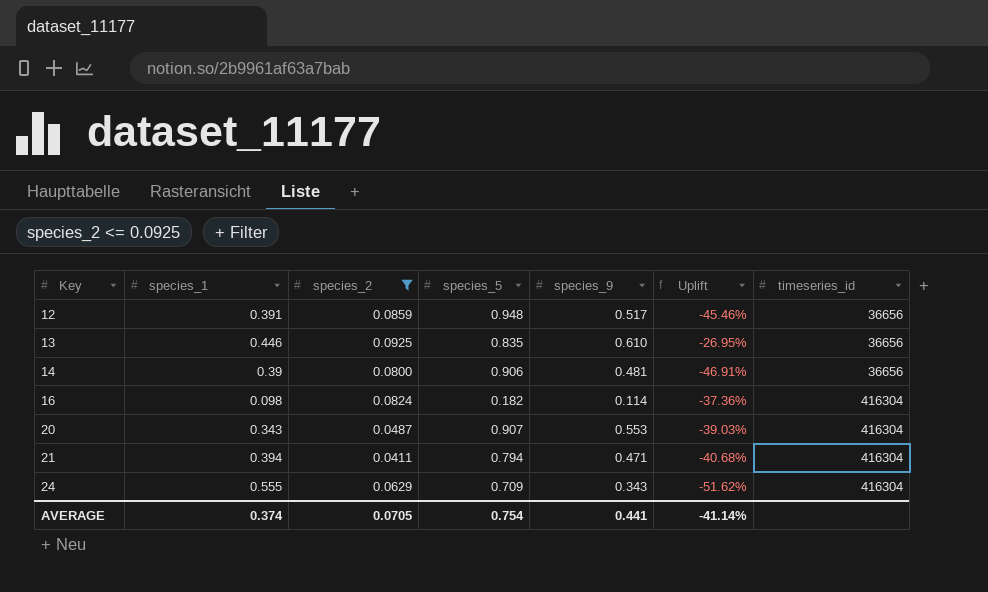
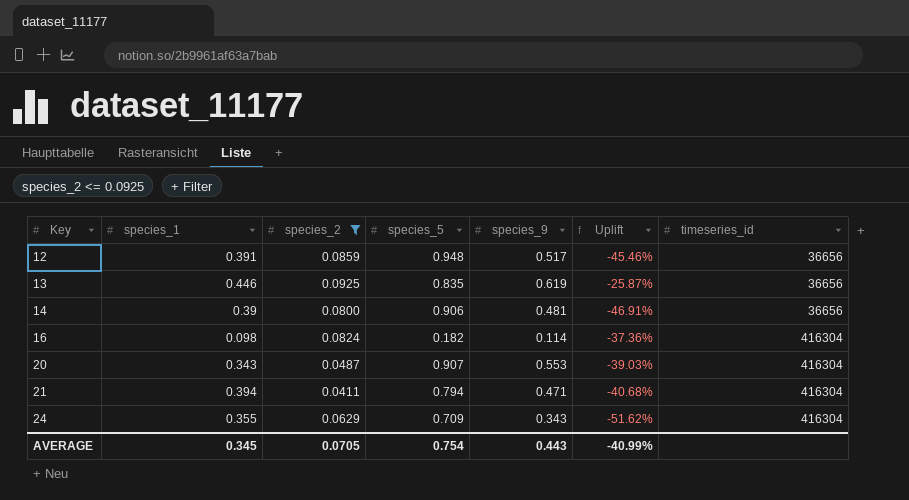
13 | species_9: 0.610 -> 0.619
13 | Uplift: -26.95% -> -25.87%
24 | species_1: 0.555 -> 0.355
AVERAGE | species_1: 0.374 -> 0.345
AVERAGE | species_9: 0.441 -> 0.443
AVERAGE | Uplift: -41.14% -> -40.99%

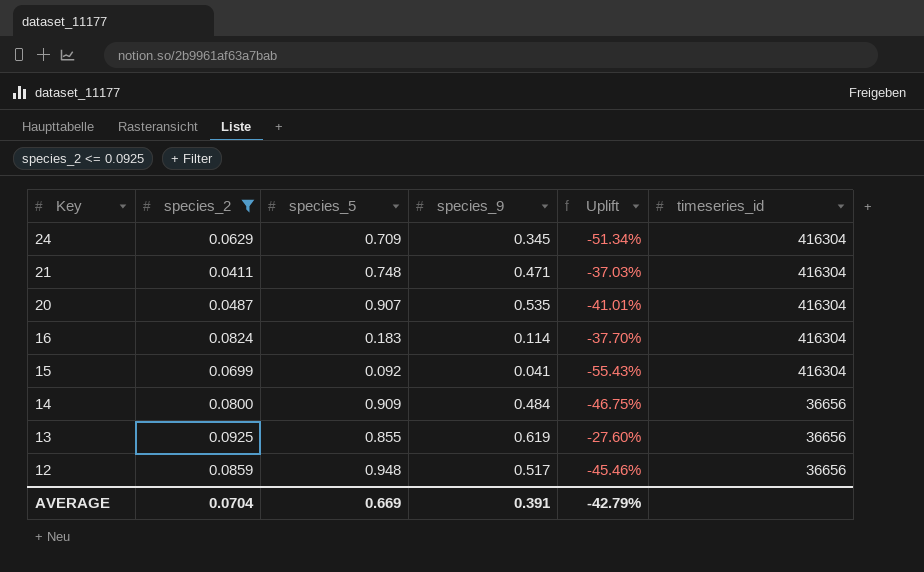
row order: Key ascending -> Key descending
column species_1 | position: 2 -> none
24 | species_9: 0.343 -> 0.345
24 | Uplift: -51.62% -> -51.34%
21 | species_5: 0.794 -> 0.748
21 | Uplift: -40.68% -> -37.03%
20 | species_9: 0.553 -> 0.535
20 | Uplift: -39.03% -> -41.01%
16 | species_5: 0.182 -> 0.183
16 | Uplift: -37.36% -> -37.70%
row 15: none -> 0.0699 | 0.092 | 0.041 | -55.43% | 416304
14 | species_5: 0.906 -> 0.909
14 | species_9: 0.481 -> 0.484
14 | Uplift: -46.91% -> -46.75%
13 | species_5: 0.835 -> 0.855
13 | Uplift: -25.87% -> -27.60%
AVERAGE | species_2: 0.0705 -> 0.0704
AVERAGE | species_5: 0.754 -> 0.669
AVERAGE | species_9: 0.443 -> 0.391
AVERAGE | Uplift: -40.99% -> -42.79%

